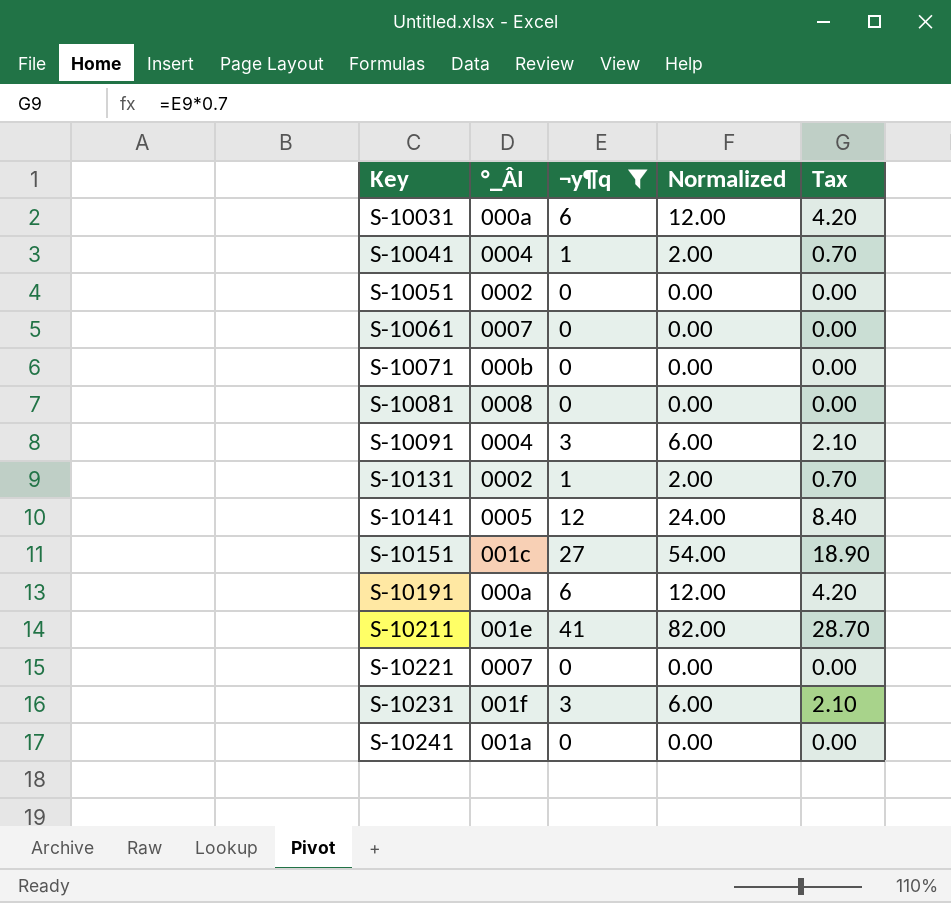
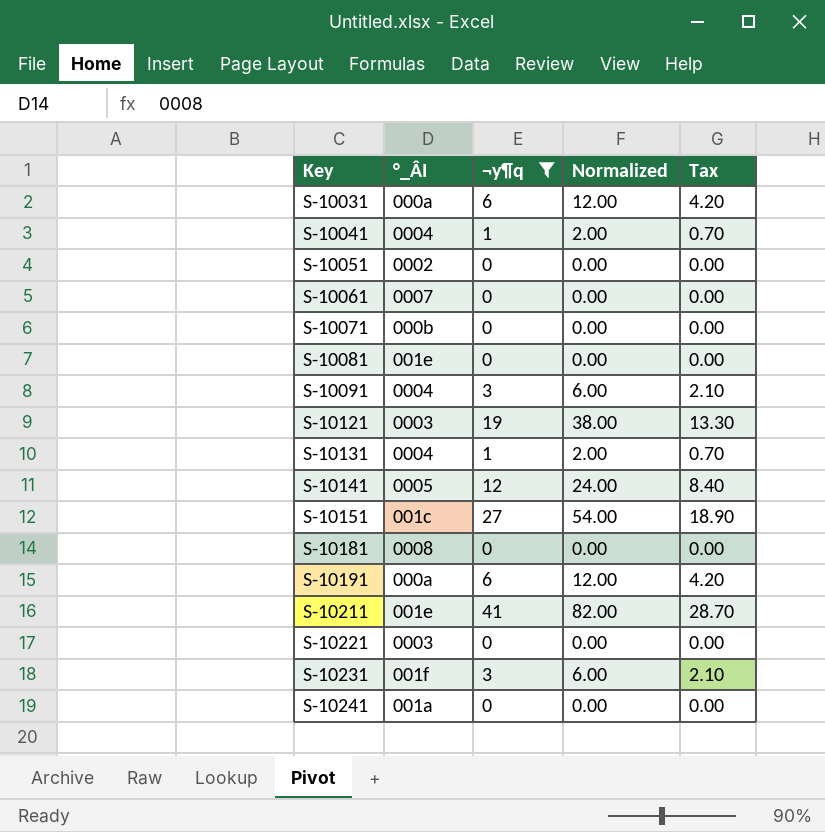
S-10081 | °_ÂI: 0008 -> 001e
row S-10121: none -> 0003 | 19 | 38.00 | 13.30
S-10131 | °_ÂI: 0002 -> 0004
row S-10181: none -> 0008 | 0 | 0.00 | 0.00
S-10221 | °_ÂI: 0007 -> 0003

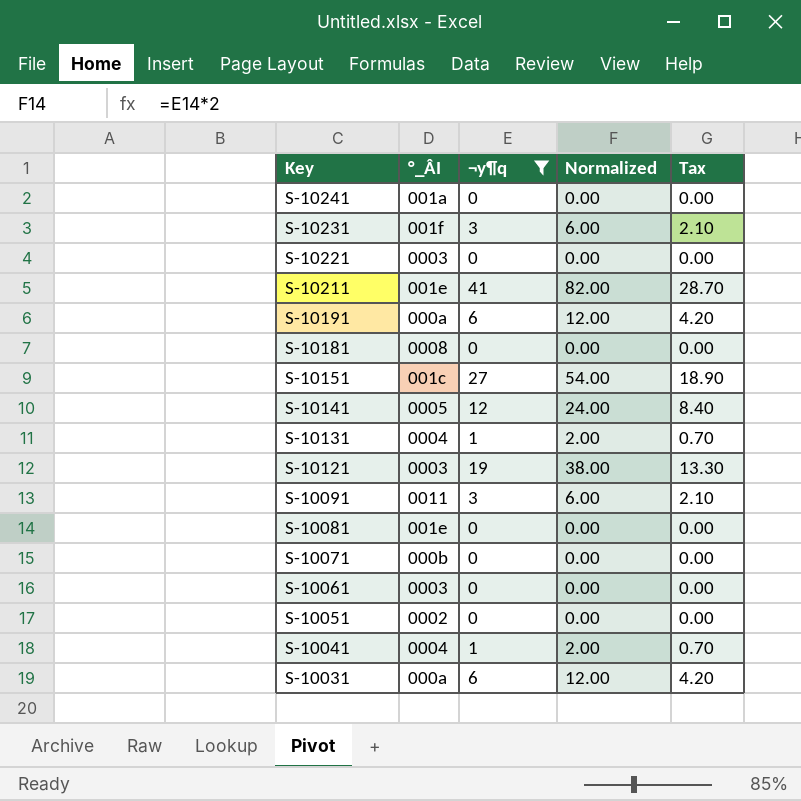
row order: Key ascending -> Key descending
S-10091 | °_ÂI: 0004 -> 0011
S-10061 | °_ÂI: 0007 -> 0003

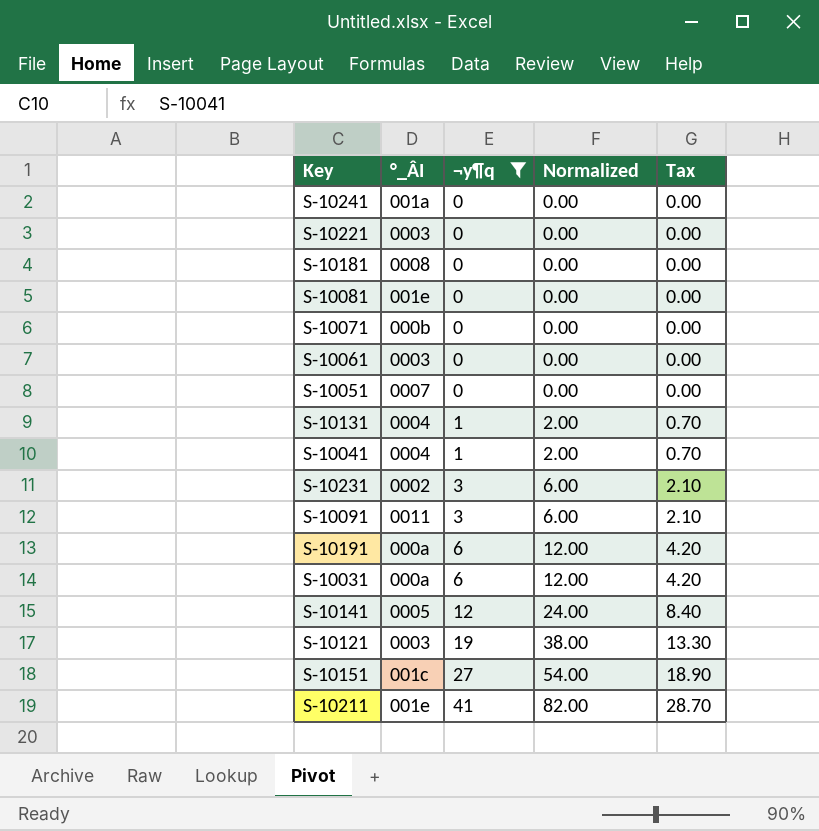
row order: Key descending -> ¬y¶q ascending
S-10051 | °_ÂI: 0002 -> 0007
S-10231 | °_ÂI: 001f -> 0002

